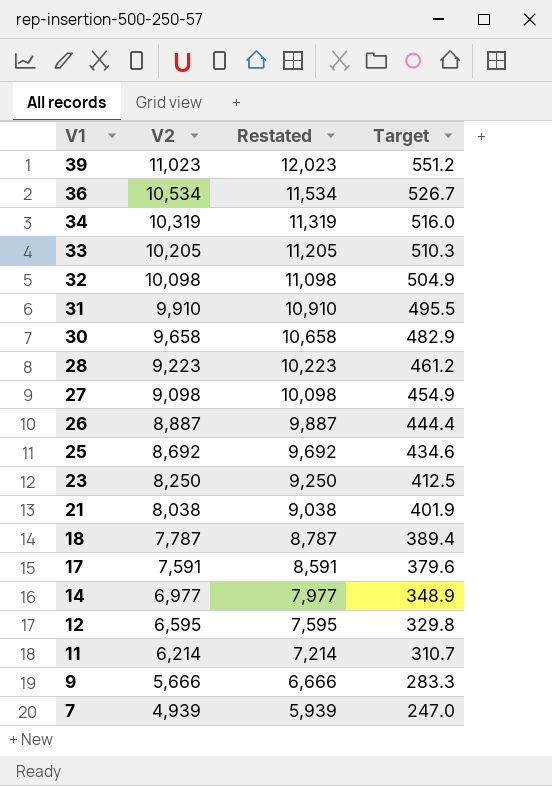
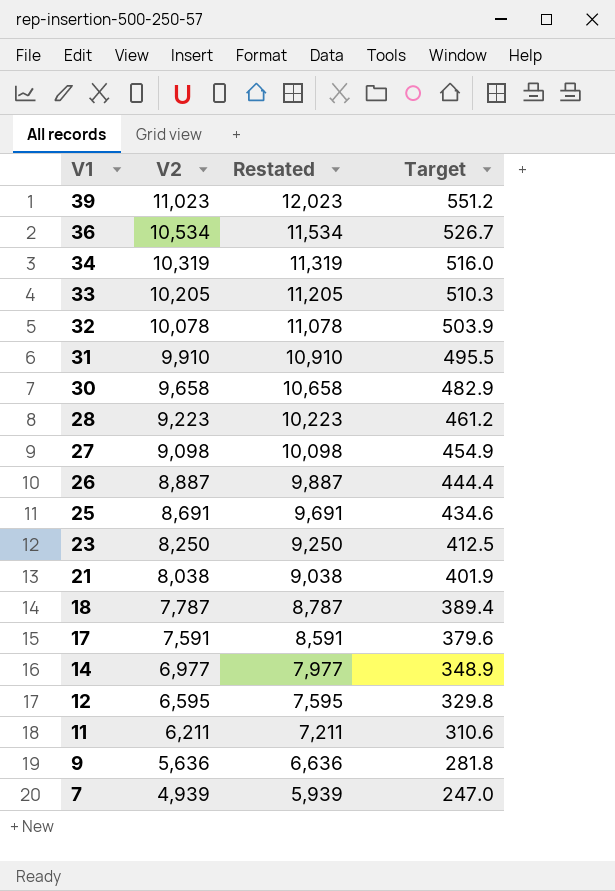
32 | V2: 10,098 -> 10,078
32 | Restated: 11,098 -> 11,078
32 | Target: 504.9 -> 503.9
25 | V2: 8,692 -> 8,691
25 | Restated: 9,692 -> 9,691
11 | V2: 6,214 -> 6,211
11 | Restated: 7,214 -> 7,211
11 | Target: 310.7 -> 310.6
9 | V2: 5,666 -> 5,636
9 | Restated: 6,666 -> 6,636
9 | Target: 283.3 -> 281.8

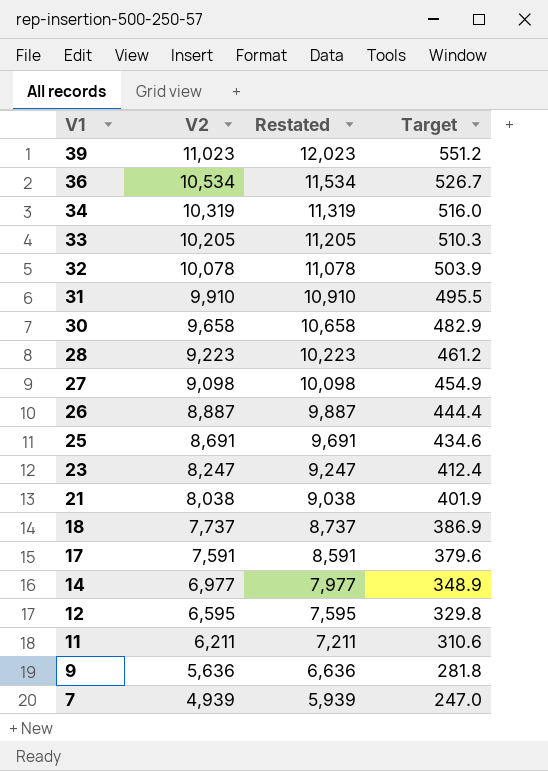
23 | V2: 8,250 -> 8,247
23 | Restated: 9,250 -> 9,247
23 | Target: 412.5 -> 412.4
18 | V2: 7,787 -> 7,737
18 | Restated: 8,787 -> 8,737
18 | Target: 389.4 -> 386.9

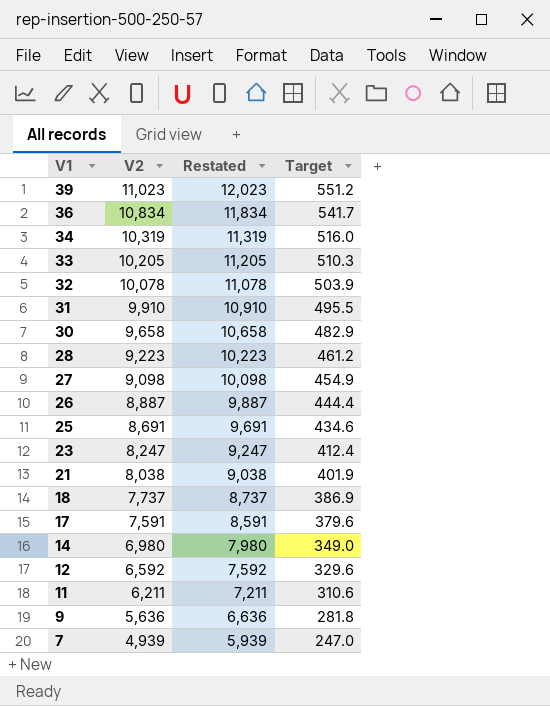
36 | V2: 10,534 -> 10,834
36 | Restated: 11,534 -> 11,834
36 | Target: 526.7 -> 541.7
14 | V2: 6,977 -> 6,980
14 | Restated: 7,977 -> 7,980
14 | Target: 348.9 -> 349.0
12 | V2: 6,595 -> 6,592
12 | Restated: 7,595 -> 7,592
12 | Target: 329.8 -> 329.6

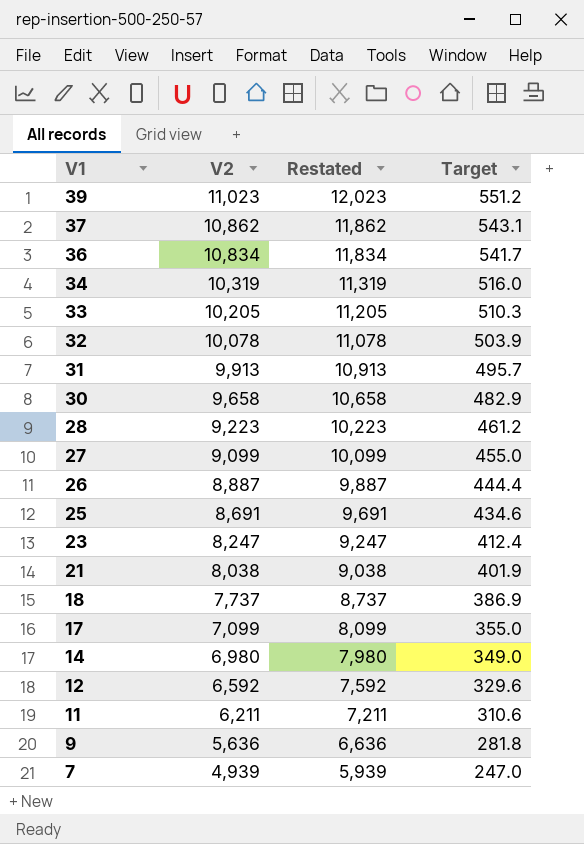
row 37: none -> 10,862 | 11,862 | 543.1
31 | V2: 9,910 -> 9,913
31 | Restated: 10,910 -> 10,913
31 | Target: 495.5 -> 495.7
27 | V2: 9,098 -> 9,099
27 | Restated: 10,098 -> 10,099
27 | Target: 454.9 -> 455.0
17 | V2: 7,591 -> 7,099
17 | Restated: 8,591 -> 8,099
17 | Target: 379.6 -> 355.0

